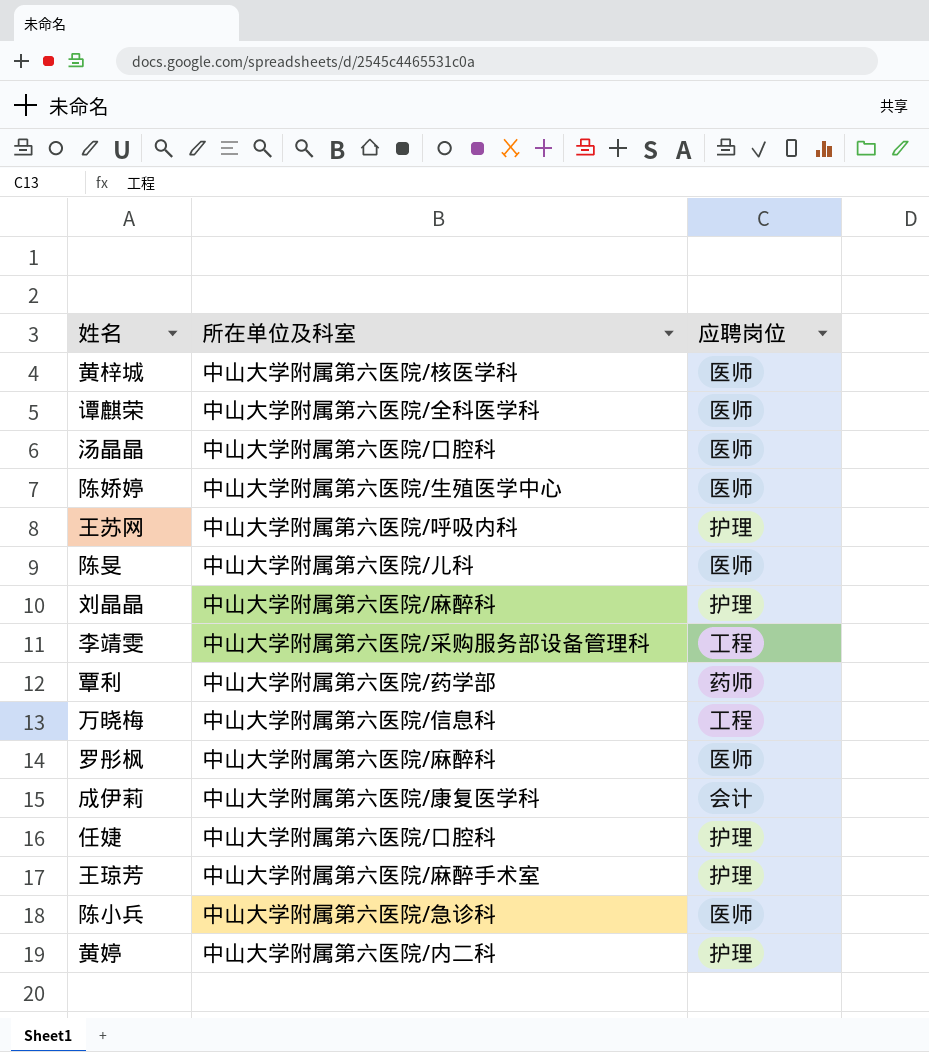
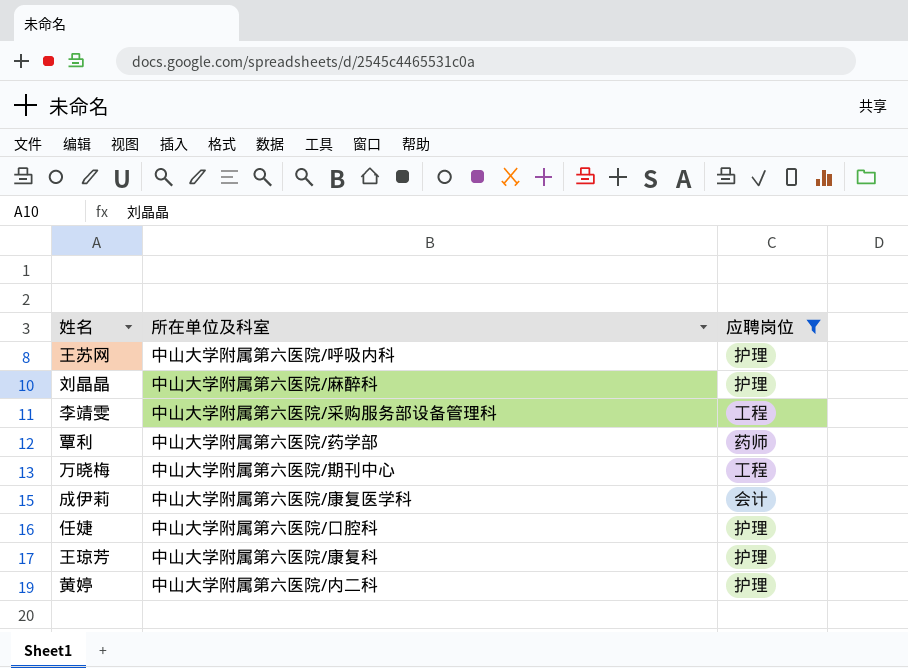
filter: none -> 应聘岗位 != 医师
万晓梅 | 所在单位及科室: 中山大学附属第六医院/信息科 -> 中山大学附属第六医院/期刊中心
王琼芳 | 所在单位及科室: 中山大学附属第六医院/麻醉手术室 -> 中山大学附属第六医院/康复科

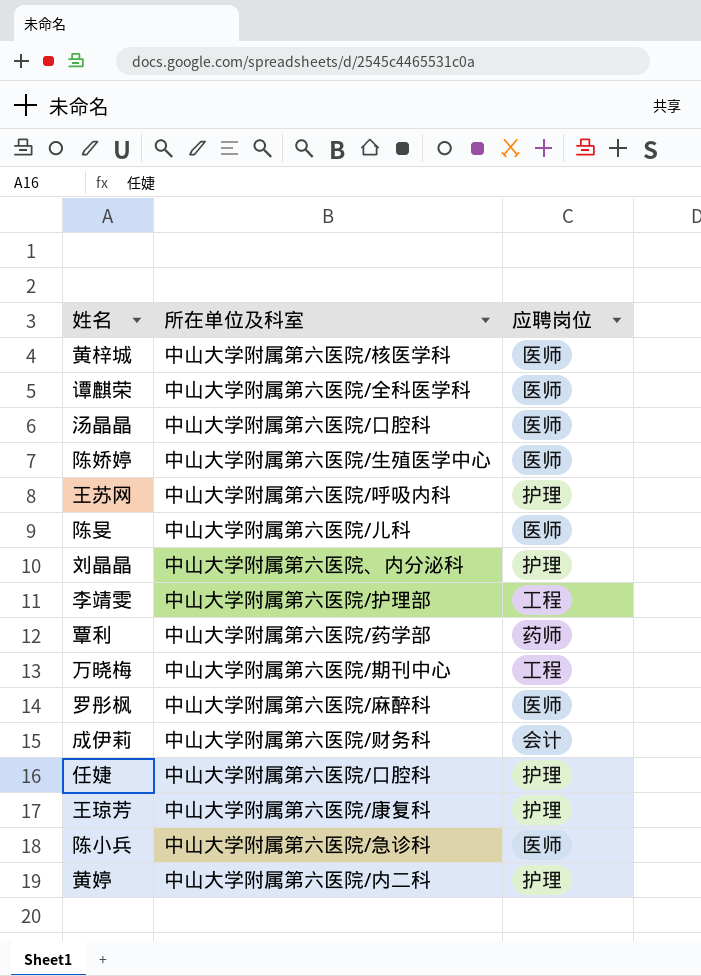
filter: 应聘岗位 != 医师 -> none
刘晶晶 | 所在单位及科室: 中山大学附属第六医院/麻醉科 -> 中山大学附属第六医院、内分泌科
李靖雯 | 所在单位及科室: 中山大学附属第六医院/采购服务部设备管理科 -> 中山大学附属第六医院/护理部
成伊莉 | 所在单位及科室: 中山大学附属第六医院/康复医学科 -> 中山大学附属第六医院/财务科

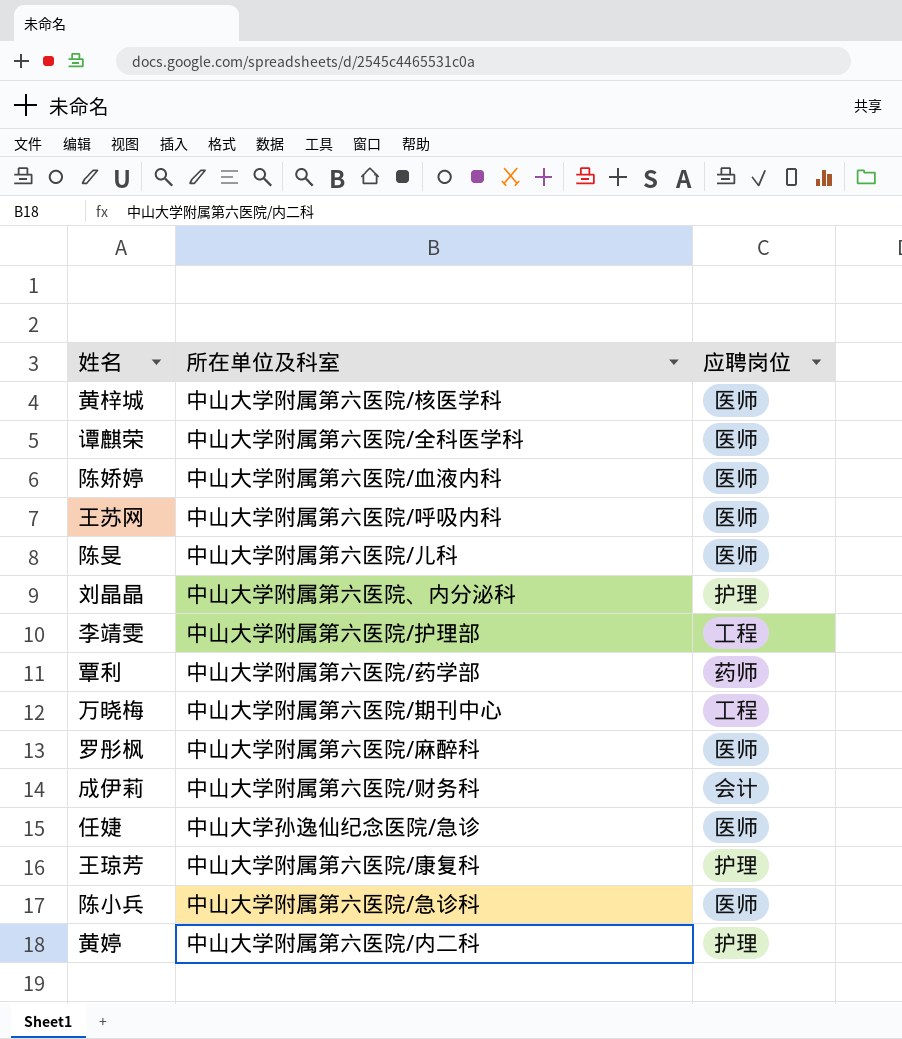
row 汤晶晶: 中山大学附属第六医院/口腔科 | 医师 -> none
陈娇婷 | 所在单位及科室: 中山大学附属第六医院/生殖医学中心 -> 中山大学附属第六医院/血液内科
王苏网 | 应聘岗位: 护理 -> 医师
任婕 | 所在单位及科室: 中山大学附属第六医院/口腔科 -> 中山大学孙逸仙纪念医院/急诊
任婕 | 应聘岗位: 护理 -> 医师

